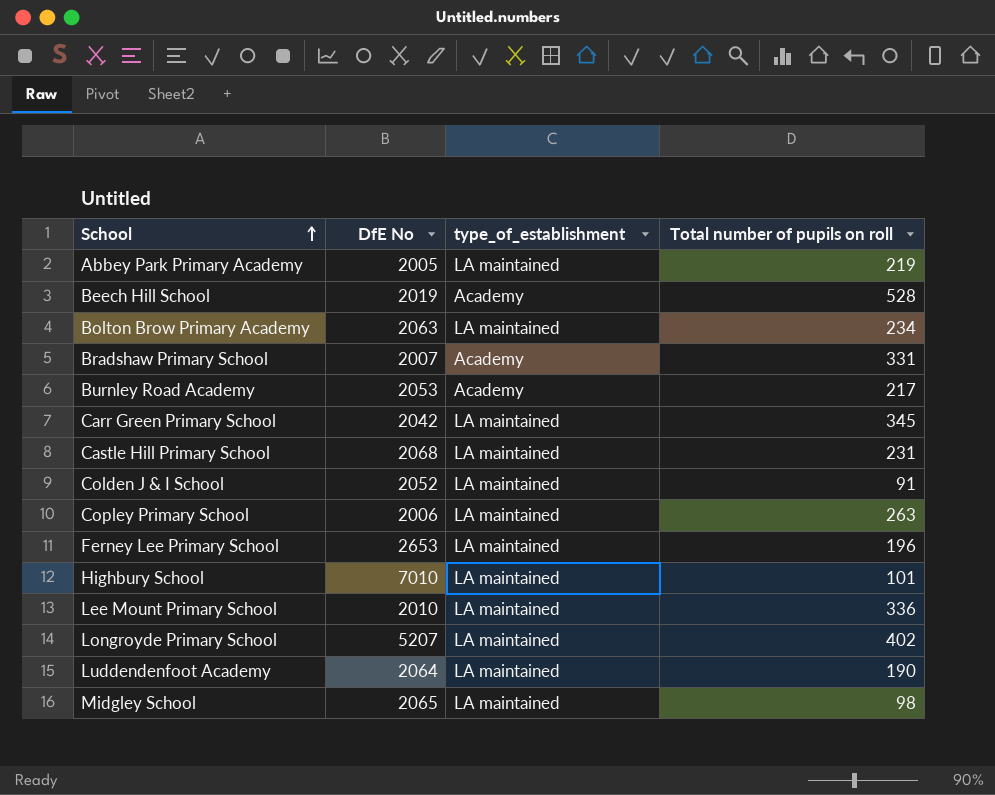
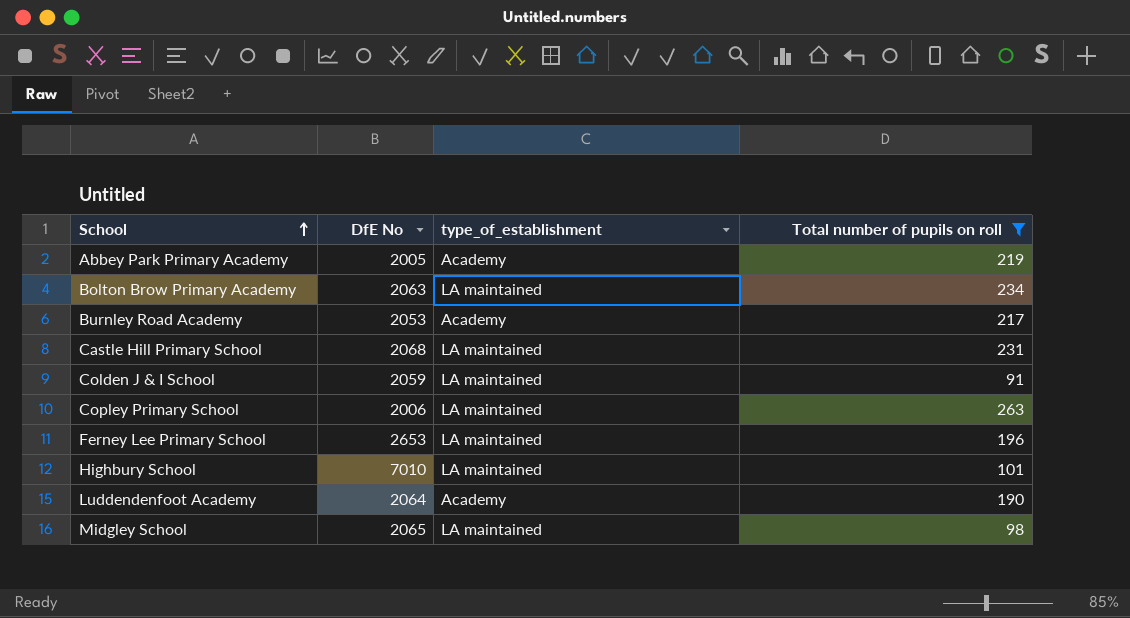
filter: none -> Total number of pupils on roll <= 263
Abbey Park Primary Academy | type_of_establishment: LA maintained -> Academy
Colden J & I School | DfE No: 2052 -> 2059
Luddendenfoot Academy | type_of_establishment: LA maintained -> Academy

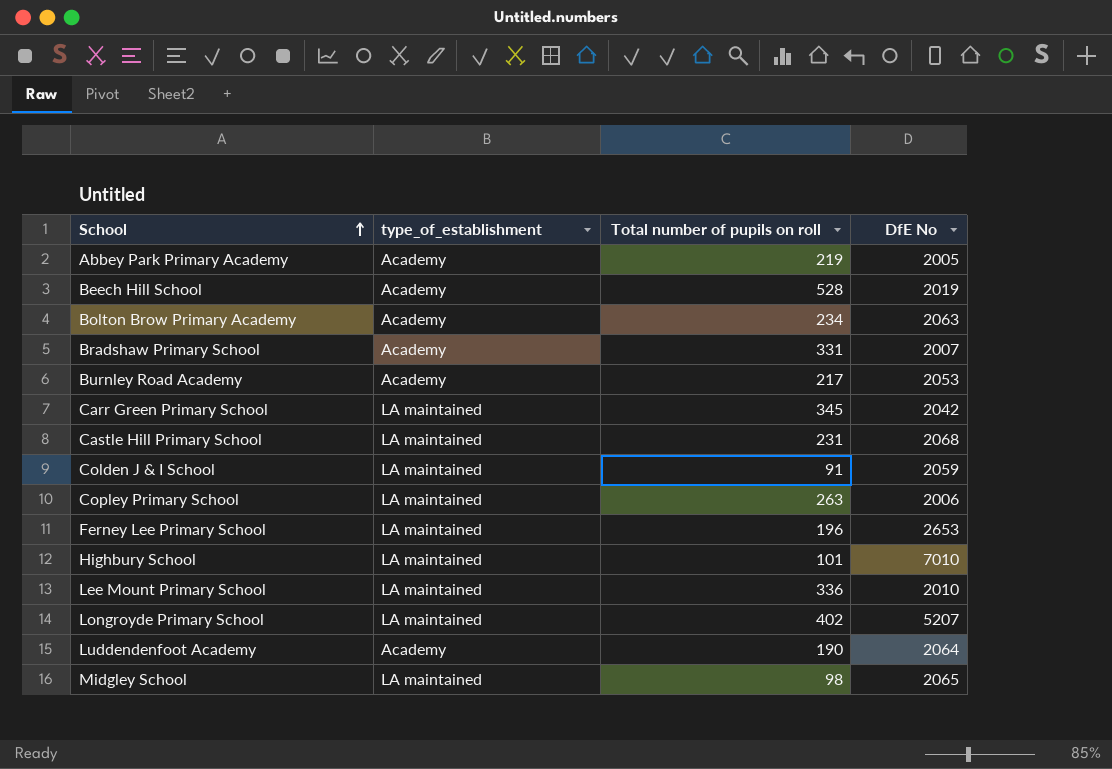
filter: Total number of pupils on roll <= 263 -> none
column DfE No | position: 2 -> 4
Bolton Brow Primary Academy | type_of_establishment: LA maintained -> Academy

